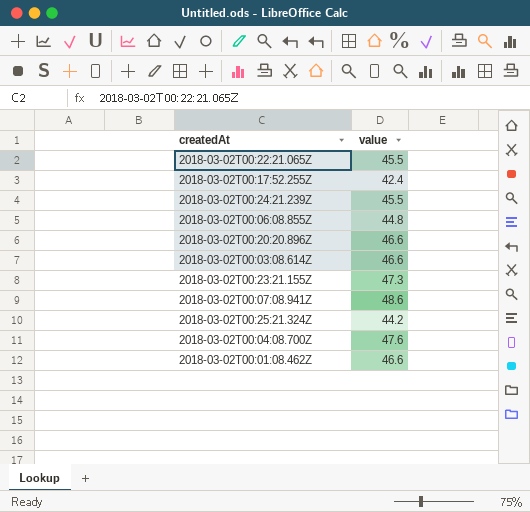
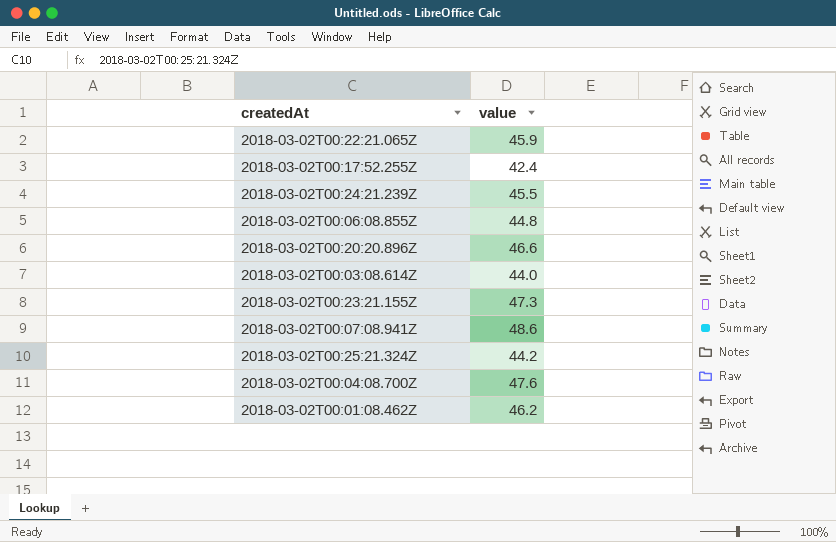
2018-03-02T00:22:21.065Z | value: 45.5 -> 45.9
2018-03-02T00:03:08.614Z | value: 46.6 -> 44.0
2018-03-02T00:01:08.462Z | value: 46.6 -> 46.2

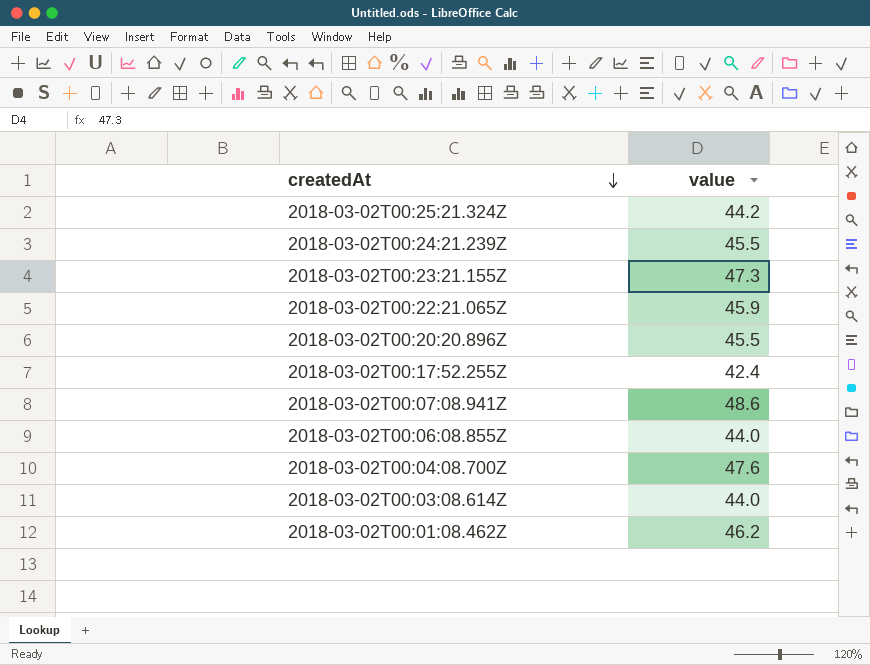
row order: none -> createdAt descending
2018-03-02T00:20:20.896Z | value: 46.6 -> 45.5
2018-03-02T00:06:08.855Z | value: 44.8 -> 44.0

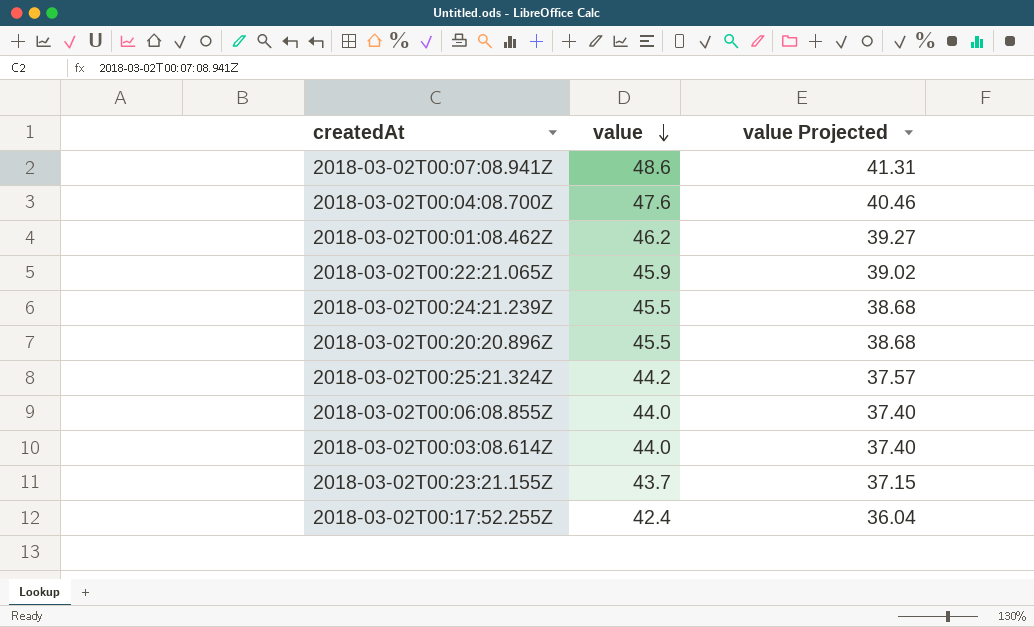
row order: createdAt descending -> value descending
column value Projected | formula: none -> [value] * 0.85
2018-03-02T00:23:21.155Z | value: 47.3 -> 43.7

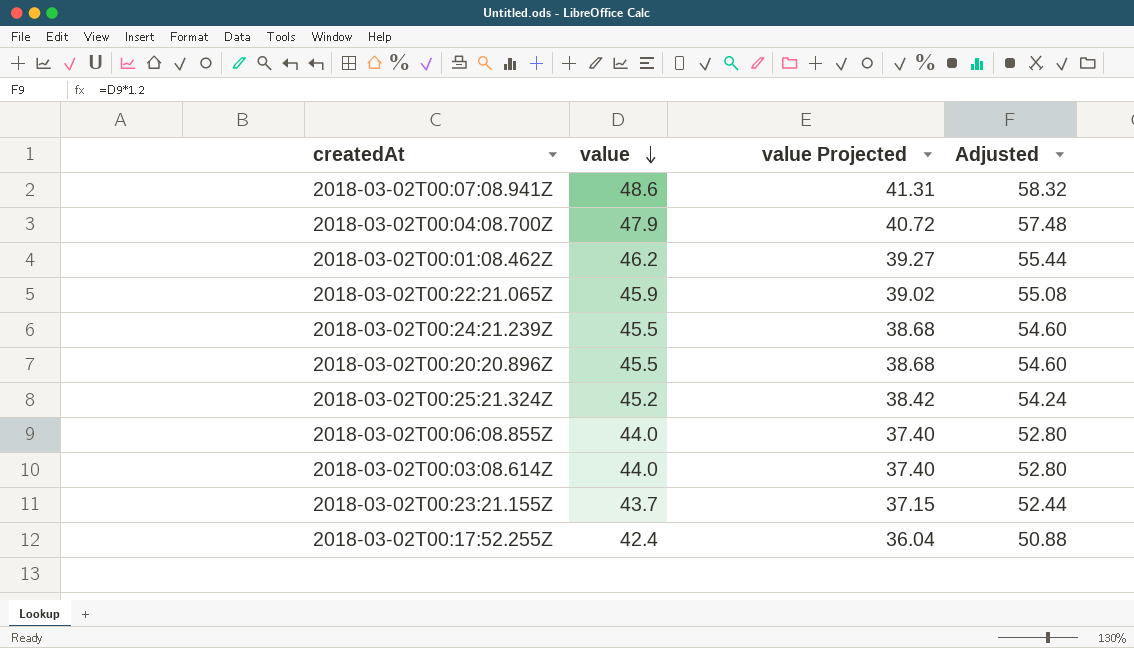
column Adjusted | formula: none -> [value] * 1.2
2018-03-02T00:04:08.700Z | value: 47.6 -> 47.9
2018-03-02T00:04:08.700Z | value Projected: 40.46 -> 40.72
2018-03-02T00:25:21.324Z | value: 44.2 -> 45.2
2018-03-02T00:25:21.324Z | value Projected: 37.57 -> 38.42

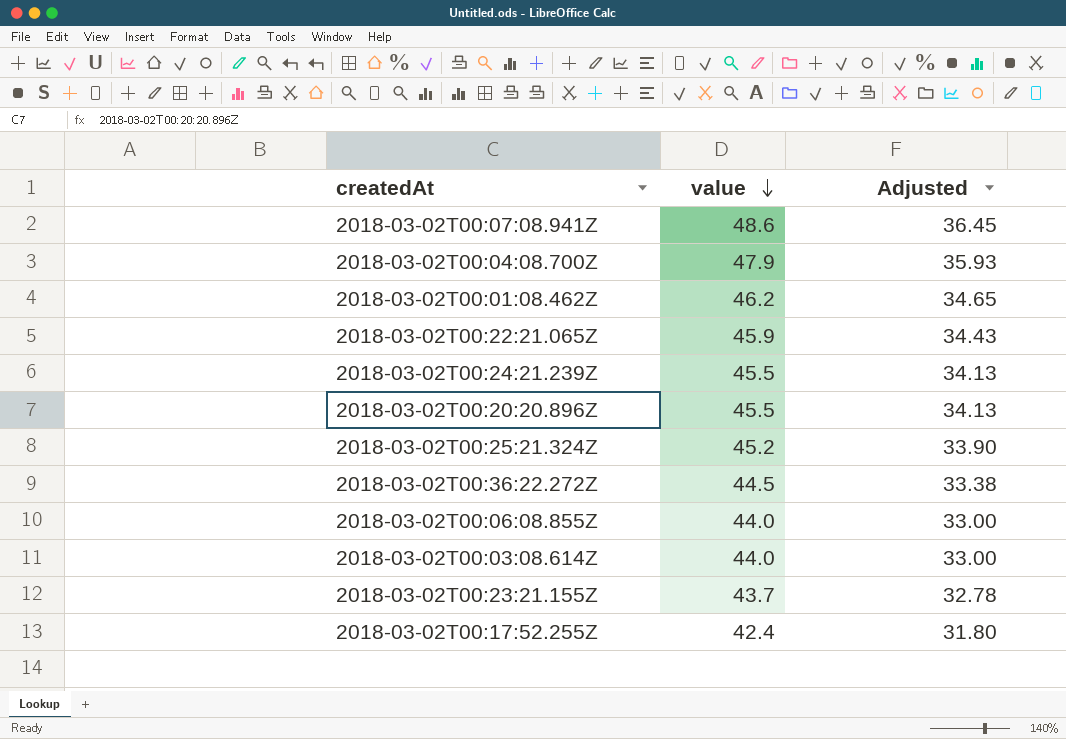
column value Projected | formula: [value] * 0.85 -> none
column Adjusted | formula: [value] * 1.2 -> [value] * 0.75
row 2018-03-02T00:36:22.272Z: none -> 44.5 | 33.38

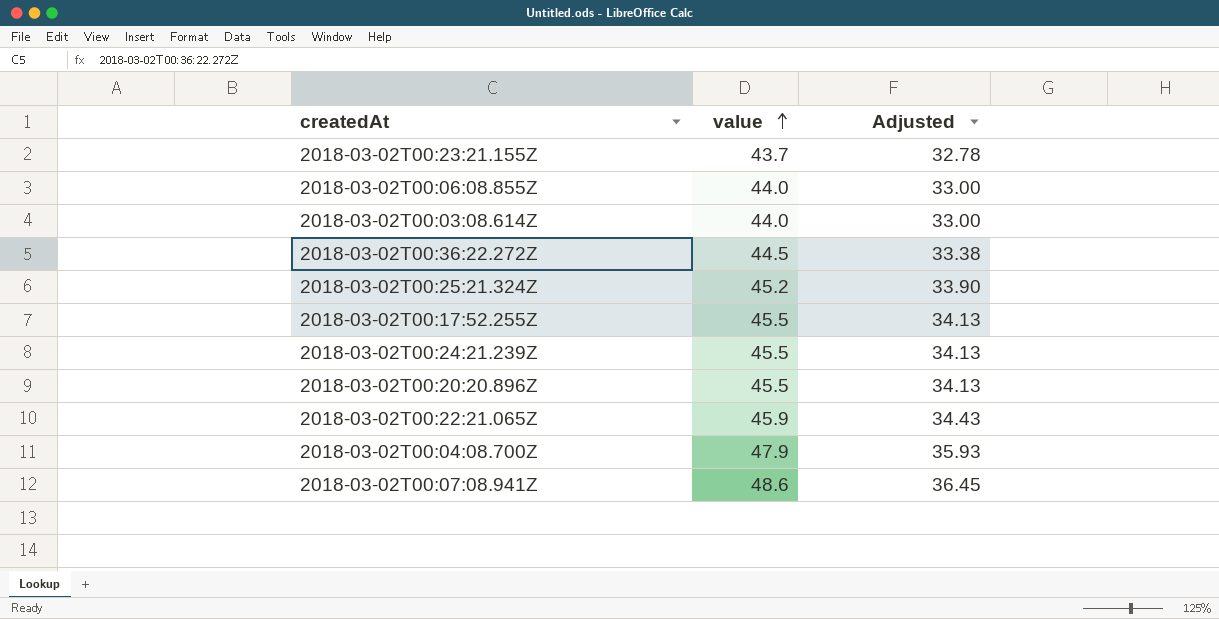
row order: value descending -> value ascending
row 2018-03-02T00:01:08.462Z: 46.2 | 34.65 -> none
2018-03-02T00:17:52.255Z | value: 42.4 -> 45.5
2018-03-02T00:17:52.255Z | Adjusted: 31.80 -> 34.13

